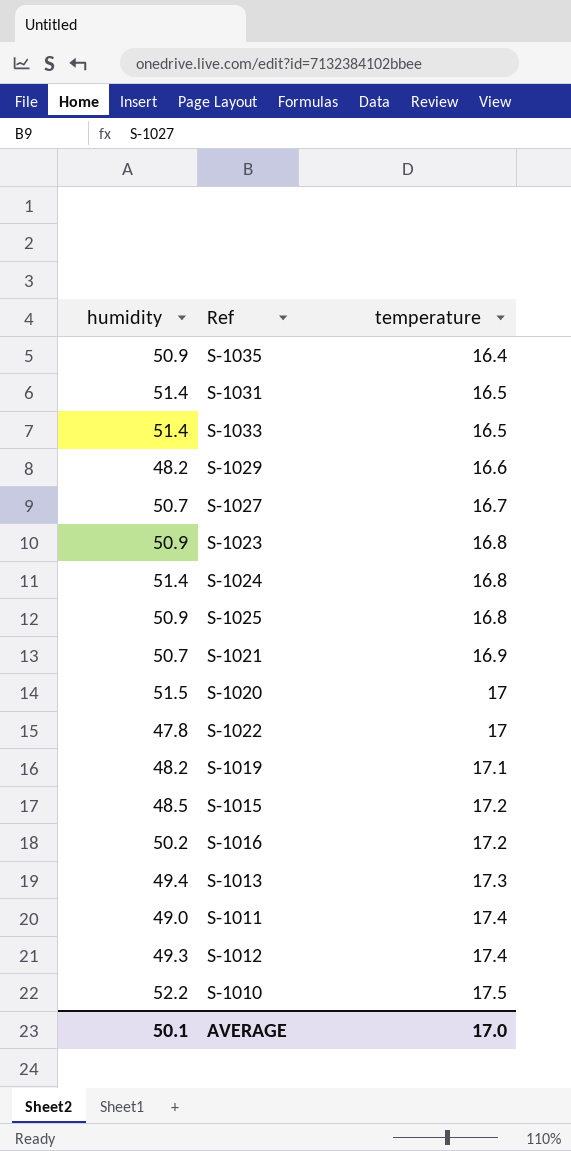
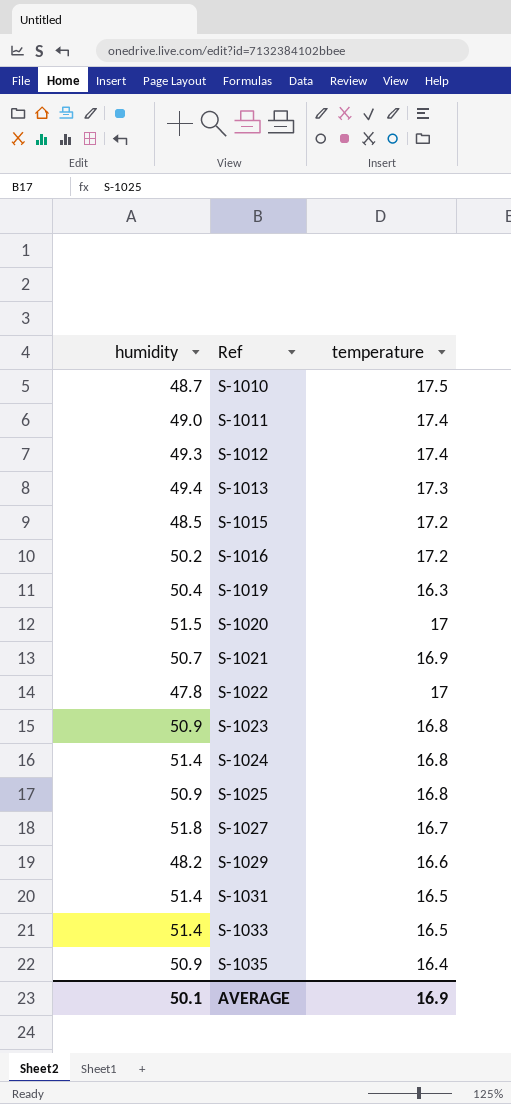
row order: temperature ascending -> Ref ascending
S-1010 | humidity: 52.2 -> 48.7
S-1019 | humidity: 48.2 -> 50.4
S-1019 | temperature: 17.1 -> 16.3
S-1027 | humidity: 50.7 -> 51.8
AVERAGE | temperature: 17.0 -> 16.9

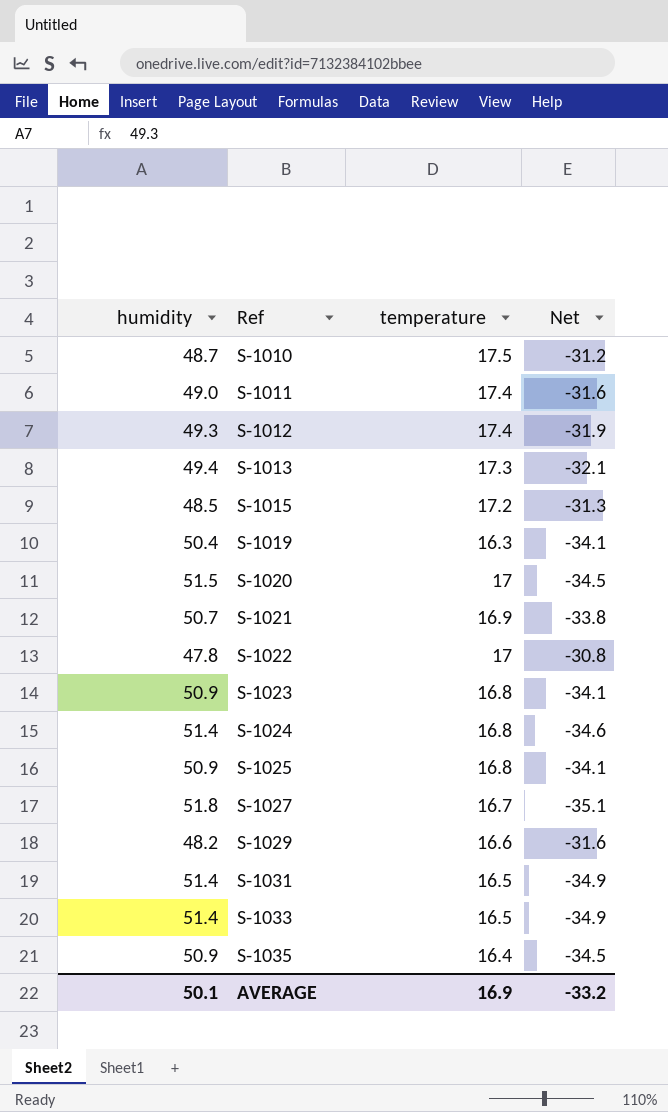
column Net | formula: none -> [temperature] - [humidity]
row S-1016: 50.2 | 17.2 -> none

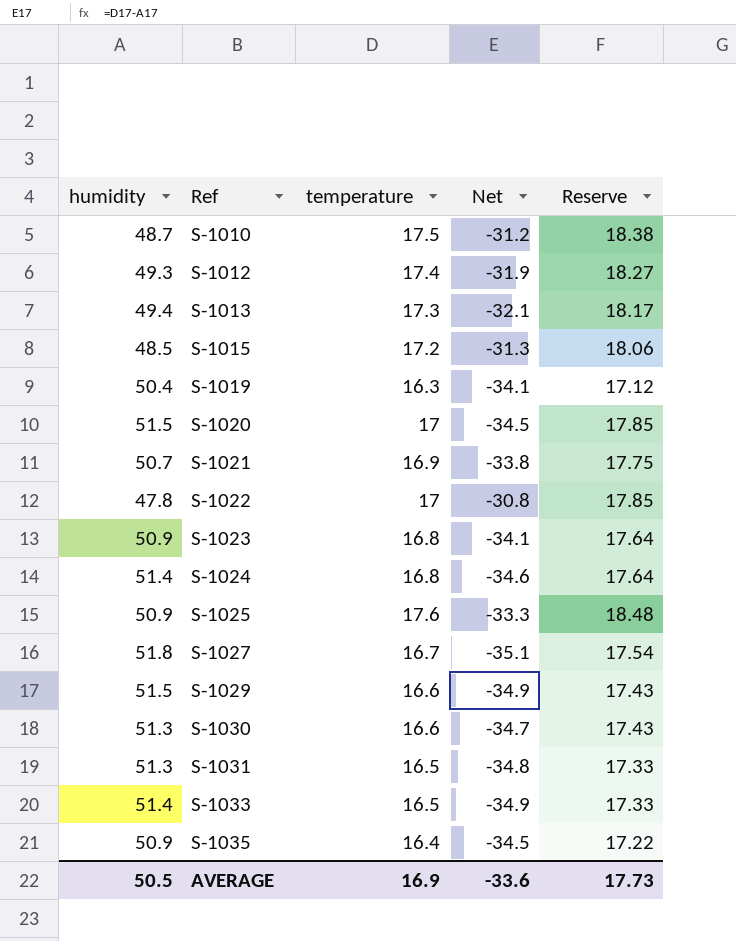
column Reserve | formula: none -> [temperature] * 1.05
row S-1011: 49.0 | 17.4 | -31.6 -> none
S-1025 | temperature: 16.8 -> 17.6
S-1025 | Net: -34.1 -> -33.3
S-1029 | humidity: 48.2 -> 51.5
S-1029 | Net: -31.6 -> -34.9
row S-1030: none -> 51.3 | 16.6 | -34.7 | 17.43
S-1031 | humidity: 51.4 -> 51.3
S-1031 | Net: -34.9 -> -34.8
AVERAGE | humidity: 50.1 -> 50.5
AVERAGE | Net: -33.2 -> -33.6

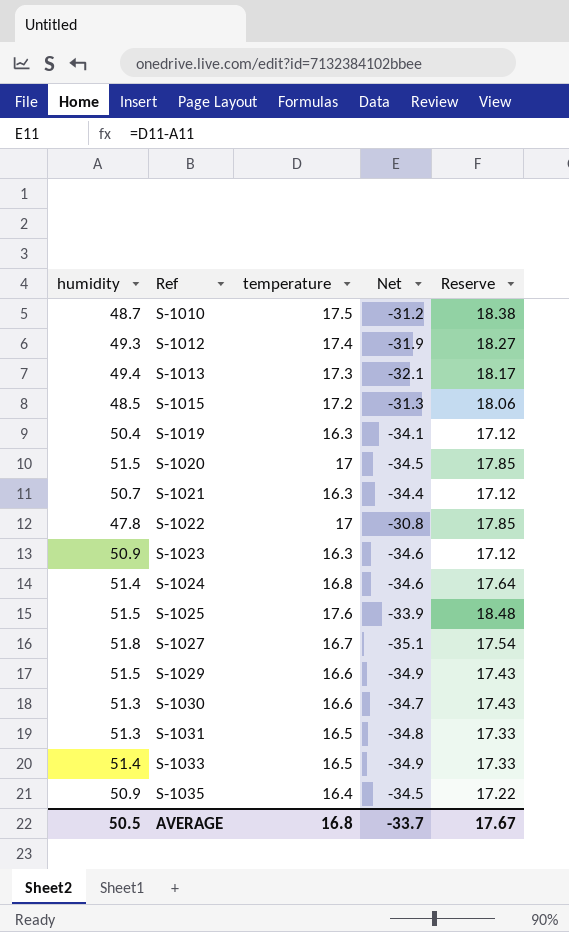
S-1021 | temperature: 16.9 -> 16.3
S-1021 | Net: -33.8 -> -34.4
S-1021 | Reserve: 17.75 -> 17.12
S-1023 | temperature: 16.8 -> 16.3
S-1023 | Net: -34.1 -> -34.6
S-1023 | Reserve: 17.64 -> 17.12
S-1025 | humidity: 50.9 -> 51.5
S-1025 | Net: -33.3 -> -33.9
AVERAGE | temperature: 16.9 -> 16.8
AVERAGE | Net: -33.6 -> -33.7
AVERAGE | Reserve: 17.73 -> 17.67

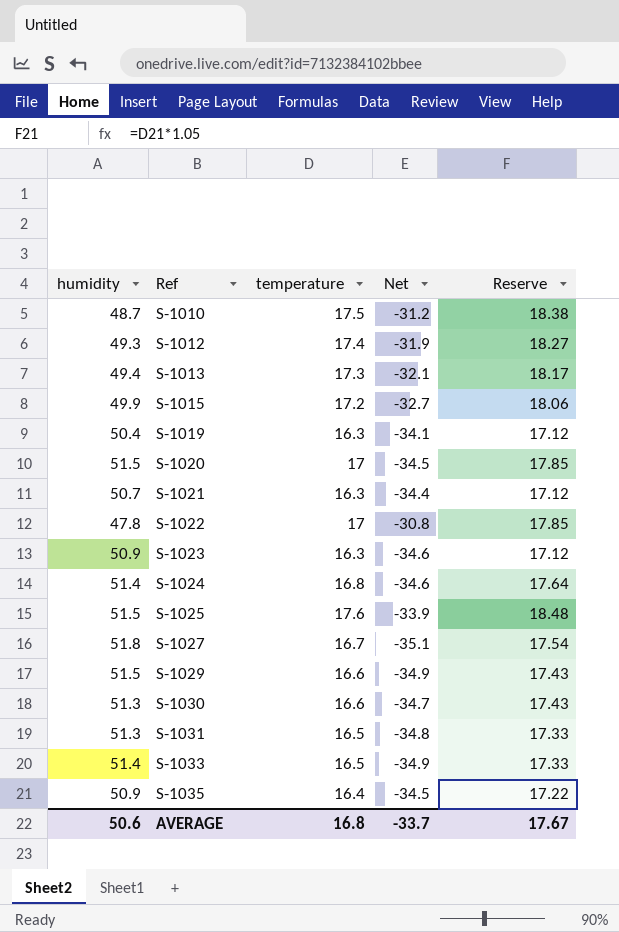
S-1015 | humidity: 48.5 -> 49.9
S-1015 | Net: -31.3 -> -32.7
AVERAGE | humidity: 50.5 -> 50.6

